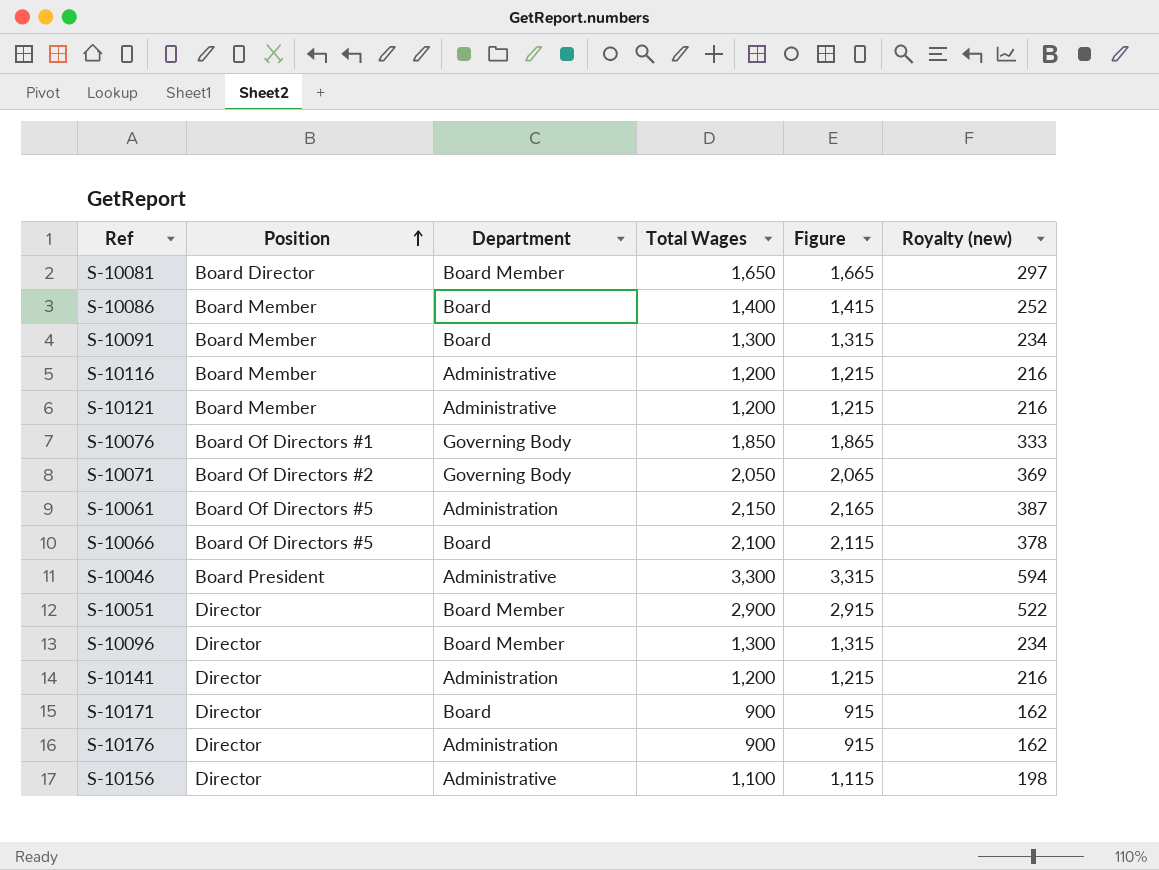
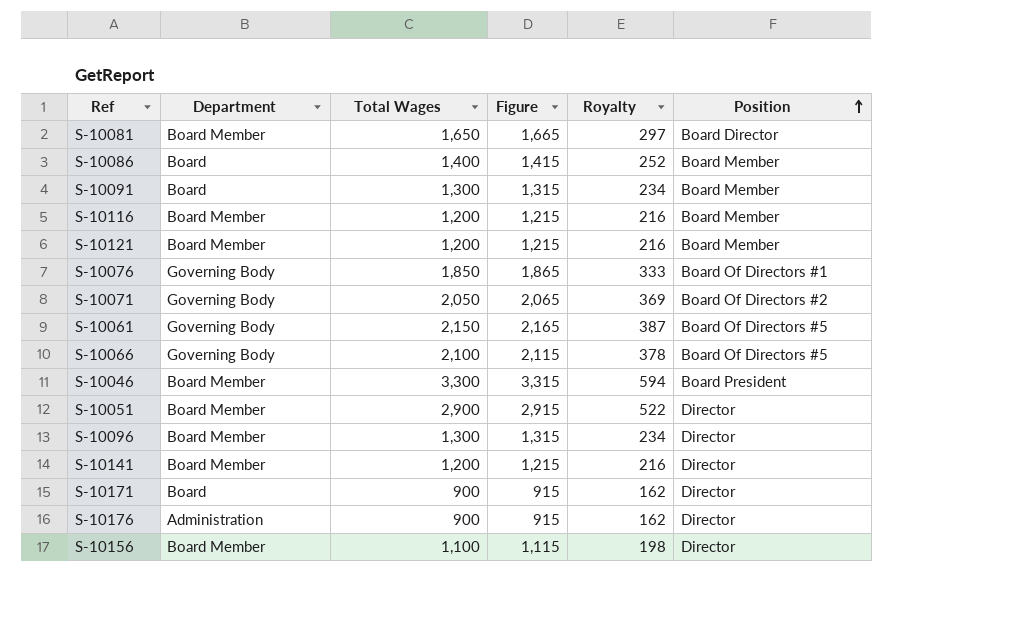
column name: Royalty (new) -> Royalty
column Position | position: 2 -> 6
S-10116 | Department: Administrative -> Board Member
S-10121 | Department: Administrative -> Board Member
S-10061 | Department: Administration -> Governing Body
S-10066 | Department: Board -> Governing Body
S-10046 | Department: Administrative -> Board Member
S-10141 | Department: Administration -> Board Member
S-10156 | Department: Administrative -> Board Member

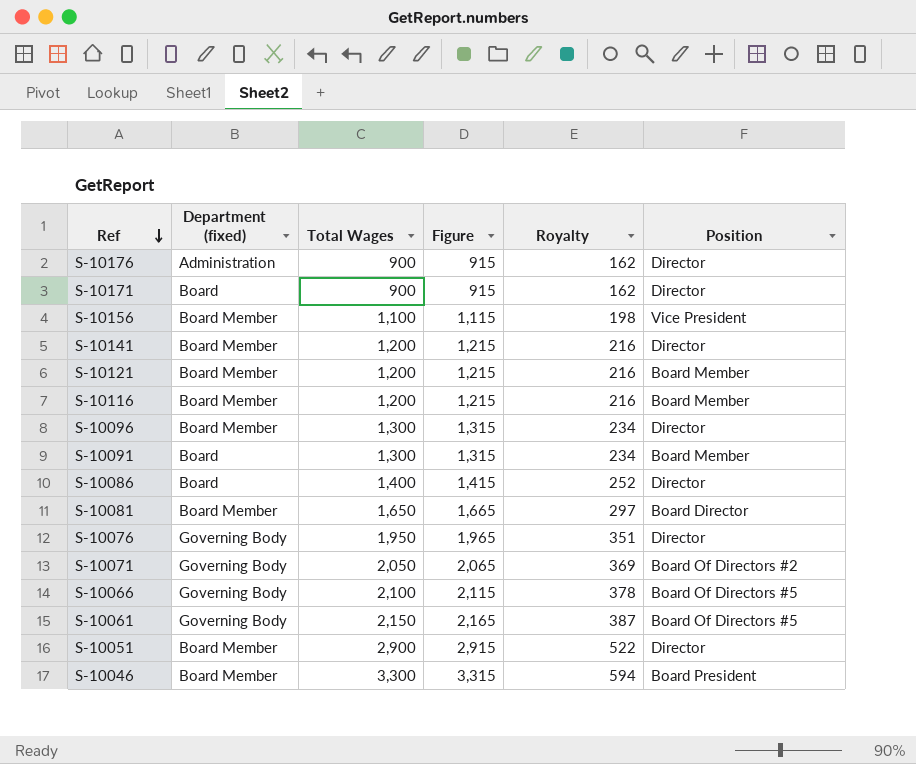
row order: Position ascending -> Ref descending
column name: Department -> Department (fixed)
S-10156 | Position: Director -> Vice President
S-10086 | Position: Board Member -> Director
S-10076 | Total Wages: 1,850 -> 1,950
S-10076 | Figure: 1,865 -> 1,965
S-10076 | Royalty: 333 -> 351
S-10076 | Position: Board Of Directors #1 -> Director

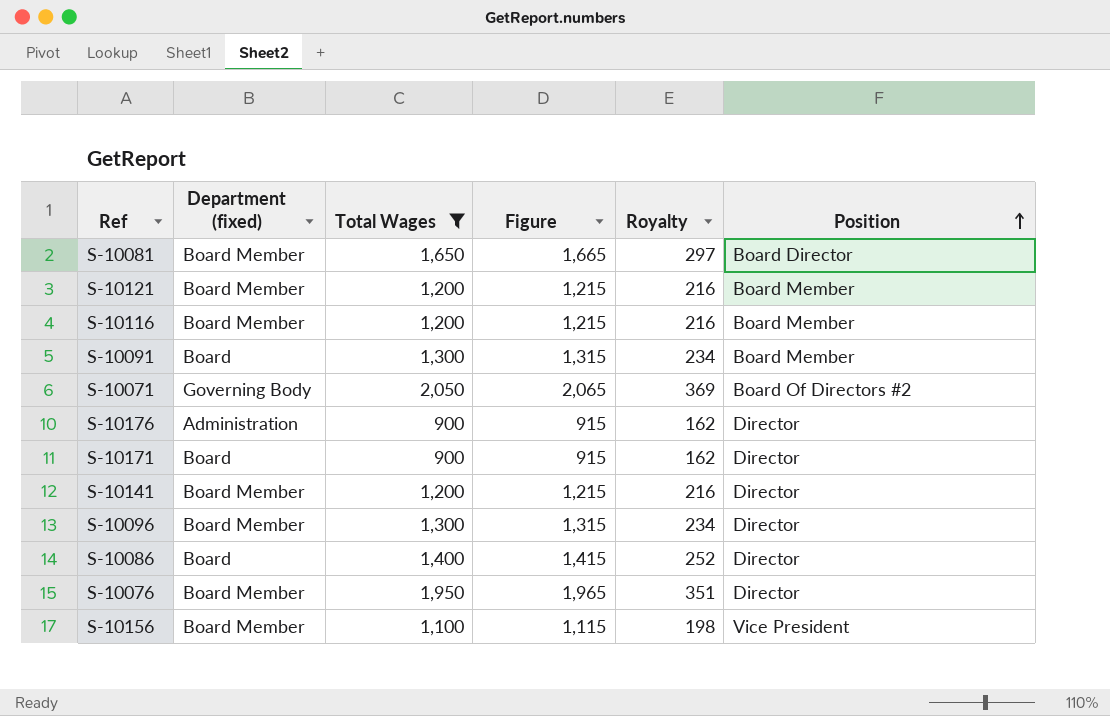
filter: none -> Total Wages <= 2,050
row order: Ref descending -> Position ascending
S-10076 | Department (fixed): Governing Body -> Board Member

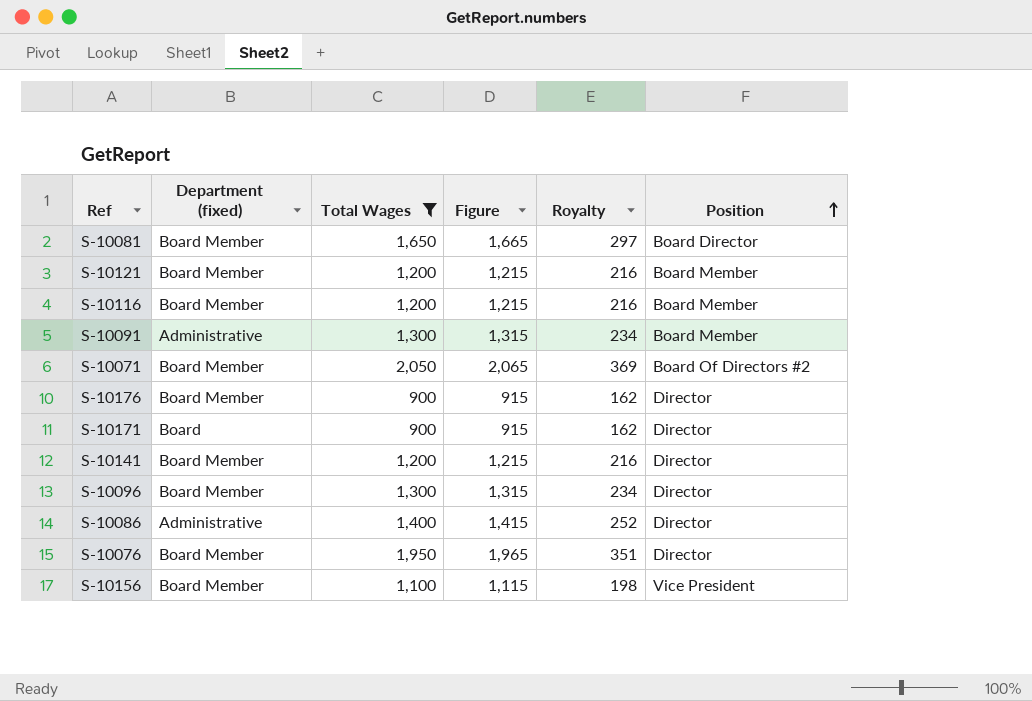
S-10091 | Department (fixed): Board -> Administrative
S-10071 | Department (fixed): Governing Body -> Board Member
S-10176 | Department (fixed): Administration -> Board Member
S-10086 | Department (fixed): Board -> Administrative

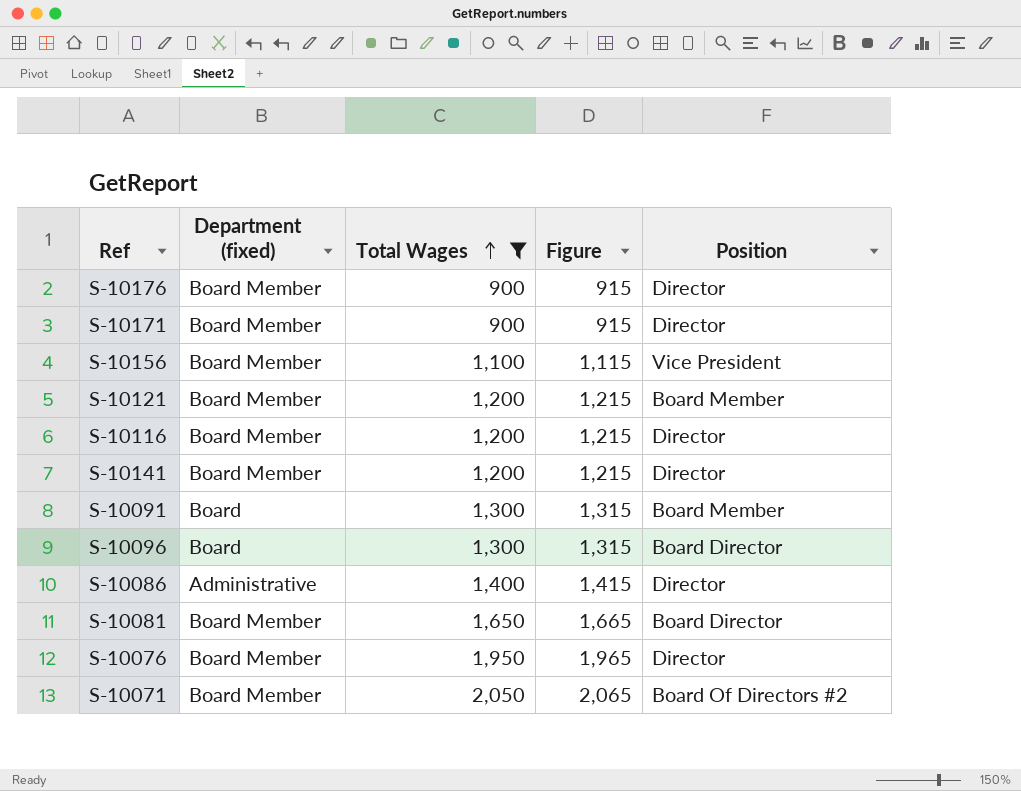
row order: Position ascending -> Total Wages ascending
column Royalty | formula: [Total Wages] * 0.18 -> none
S-10171 | Department (fixed): Board -> Board Member
S-10116 | Position: Board Member -> Director
S-10091 | Department (fixed): Administrative -> Board
S-10096 | Department (fixed): Board Member -> Board
S-10096 | Position: Director -> Board Director

